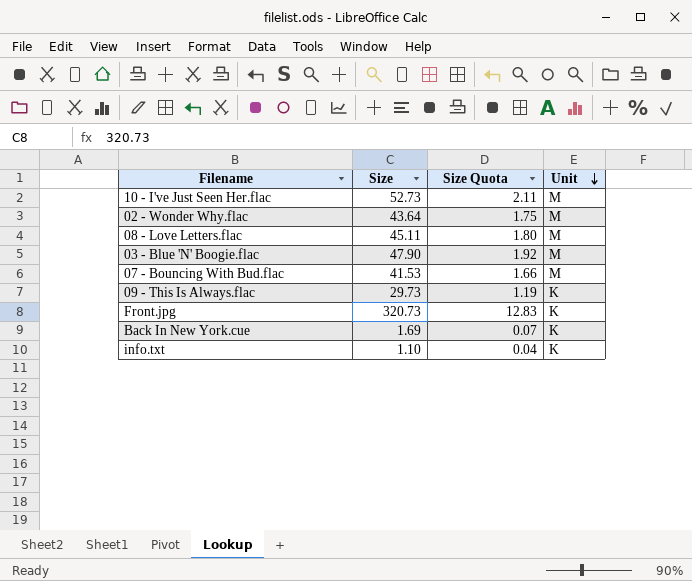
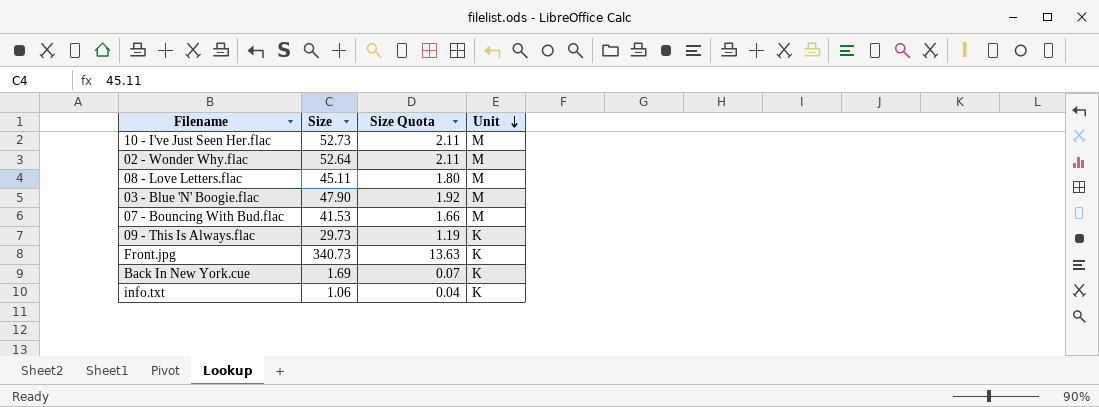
02 - Wonder Why.flac | Size: 43.64 -> 52.64
02 - Wonder Why.flac | Size Quota: 1.75 -> 2.11
Front.jpg | Size: 320.73 -> 340.73
Front.jpg | Size Quota: 12.83 -> 13.63
info.txt | Size: 1.10 -> 1.06

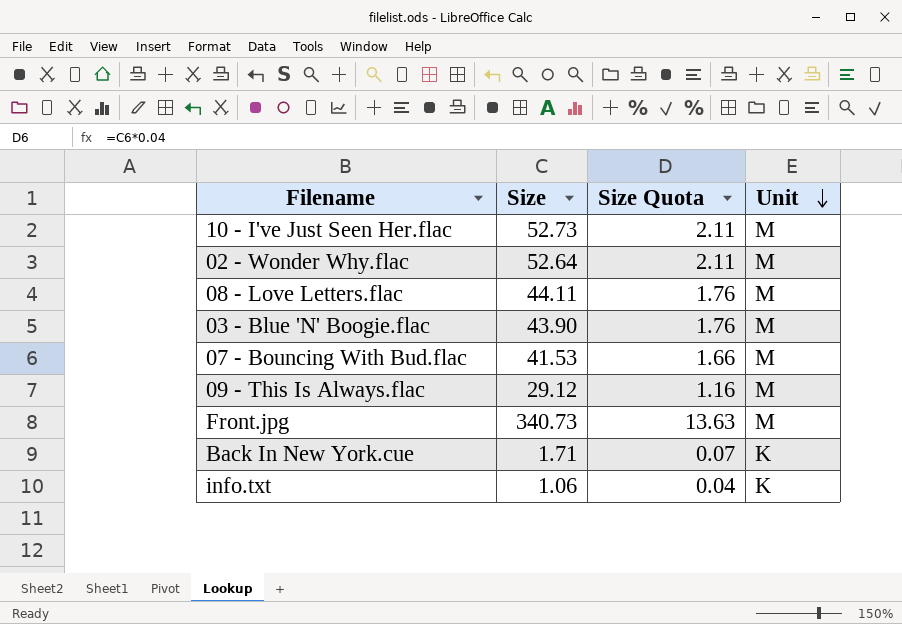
08 - Love Letters.flac | Size: 45.11 -> 44.11
08 - Love Letters.flac | Size Quota: 1.80 -> 1.76
03 - Blue 'N' Boogie.flac | Size: 47.90 -> 43.90
03 - Blue 'N' Boogie.flac | Size Quota: 1.92 -> 1.76
09 - This Is Always.flac | Size: 29.73 -> 29.12
09 - This Is Always.flac | Size Quota: 1.19 -> 1.16
09 - This Is Always.flac | Unit: K -> M
Front.jpg | Unit: K -> M
Back In New York.cue | Size: 1.69 -> 1.71

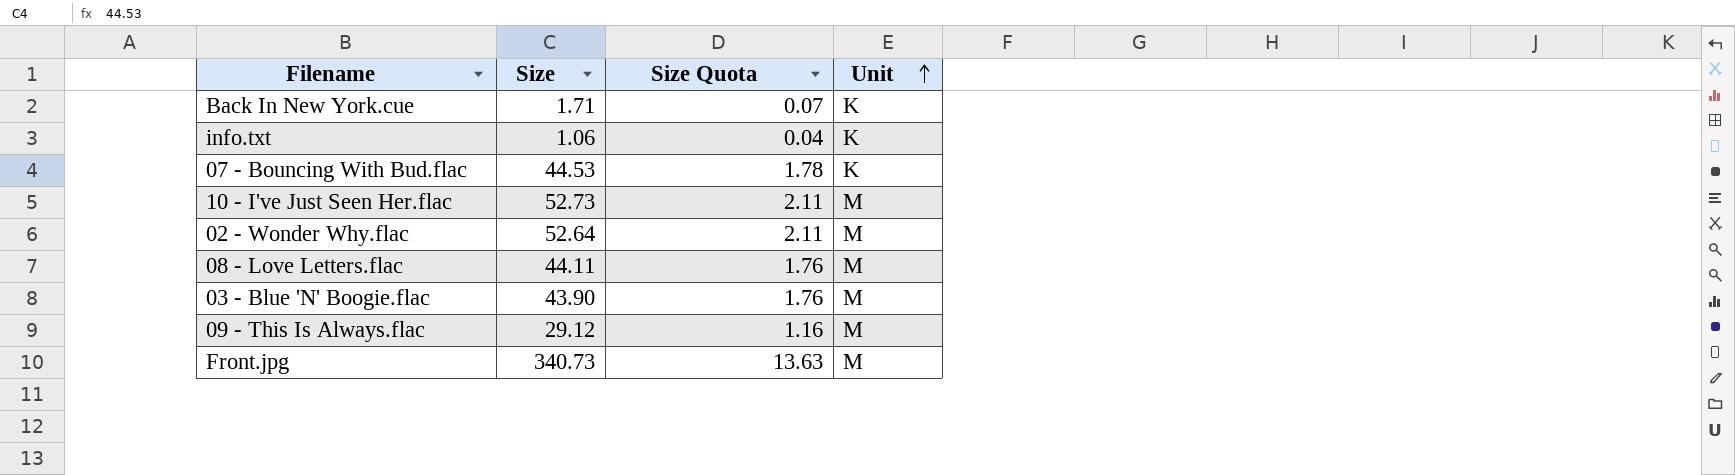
row order: Unit descending -> Unit ascending
07 - Bouncing With Bud.flac | Size: 41.53 -> 44.53
07 - Bouncing With Bud.flac | Size Quota: 1.66 -> 1.78
07 - Bouncing With Bud.flac | Unit: M -> K

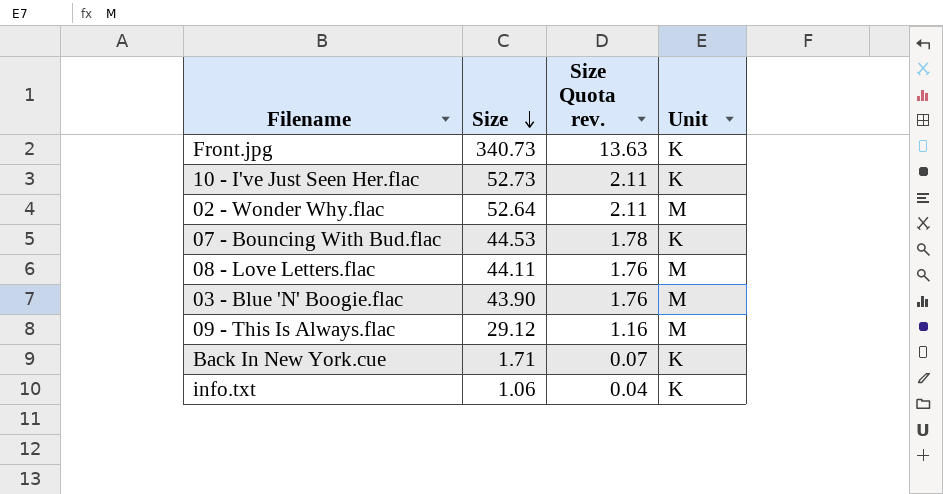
row order: Unit ascending -> Size descending
column name: Size Quota -> Size Quota rev.
Front.jpg | Unit: M -> K
10 - I've Just Seen Her.flac | Unit: M -> K

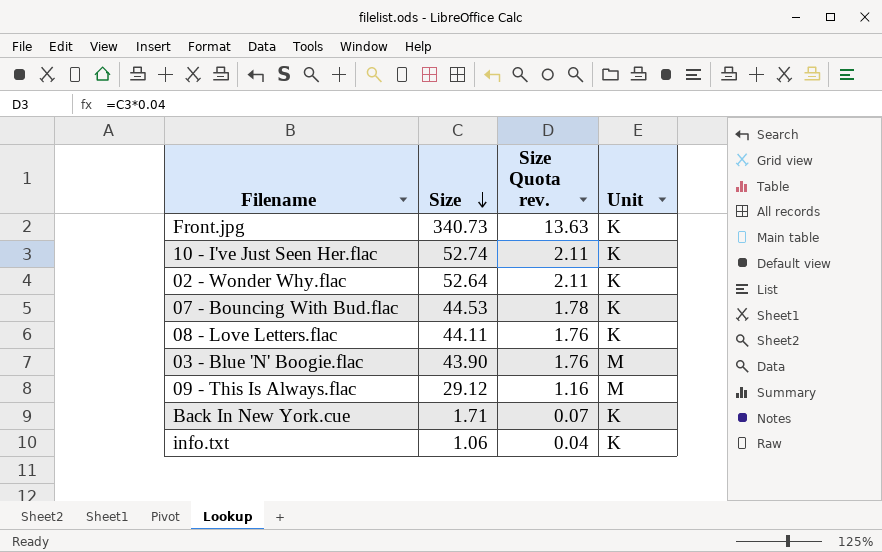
10 - I've Just Seen Her.flac | Size: 52.73 -> 52.74
02 - Wonder Why.flac | Unit: M -> K
08 - Love Letters.flac | Unit: M -> K

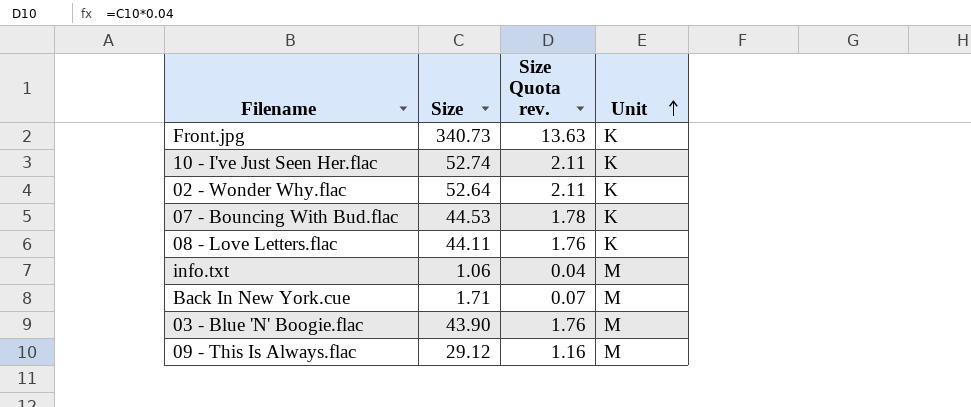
row order: Size descending -> Unit ascending
info.txt | Unit: K -> M
Back In New York.cue | Unit: K -> M

